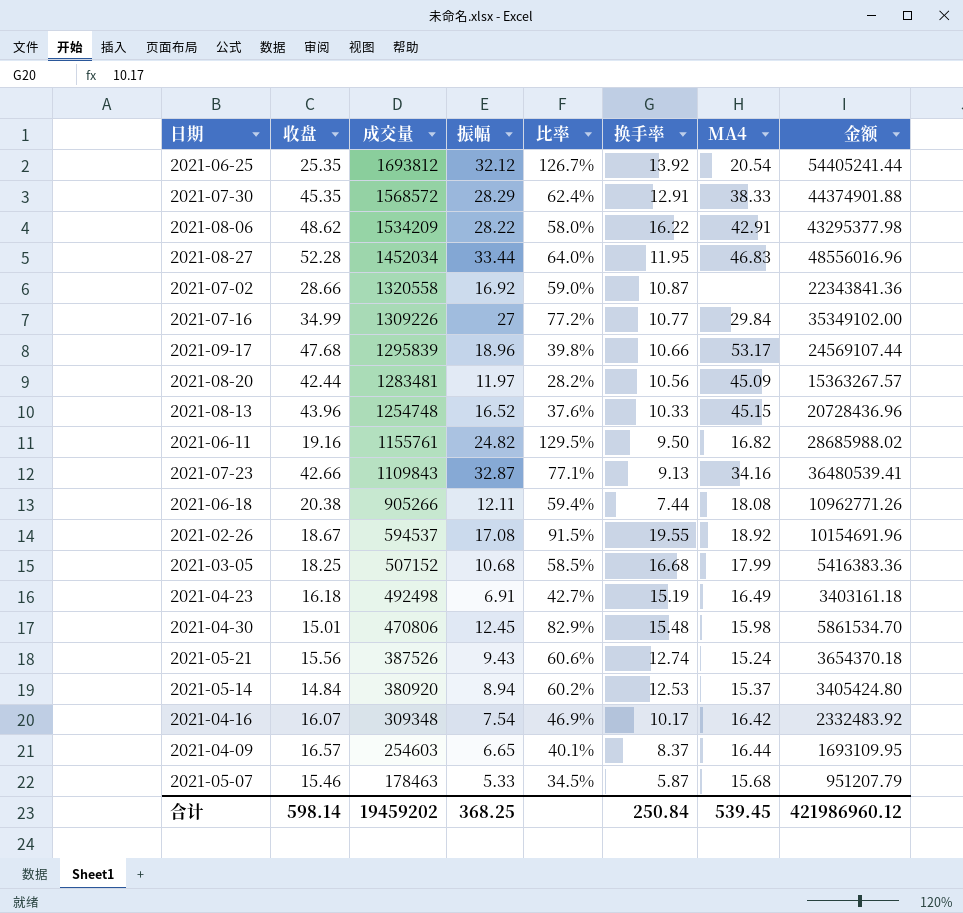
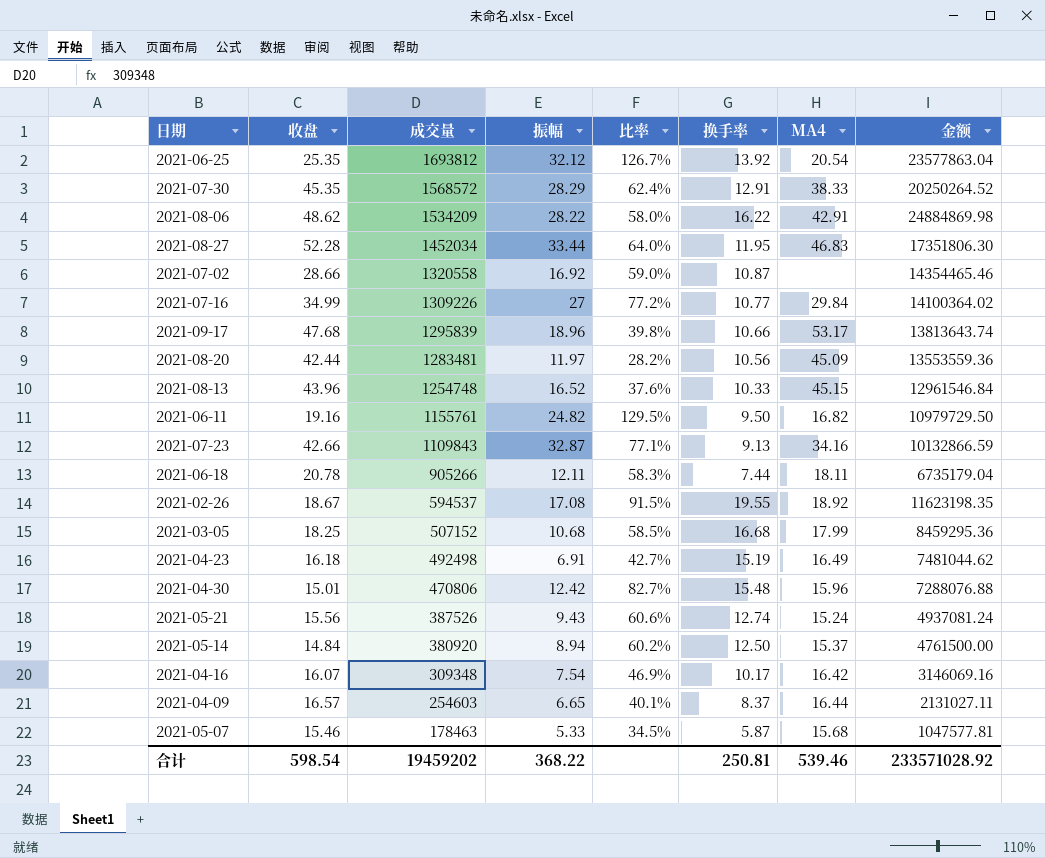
column 金额 | formula: [成交量] * [振幅] -> [成交量] * [换手率]
2021-06-18 | 收盘: 20.38 -> 20.78
2021-06-18 | 比率: 59.4% -> 58.3%
2021-06-18 | MA4: 18.08 -> 18.11
2021-04-30 | 振幅: 12.45 -> 12.42
2021-04-30 | 比率: 82.9% -> 82.7%
2021-04-30 | MA4: 15.98 -> 15.96
2021-05-14 | 换手率: 12.53 -> 12.50
合计 | 收盘: 598.14 -> 598.54
合计 | 振幅: 368.25 -> 368.22
合计 | 换手率: 250.84 -> 250.81
合计 | MA4: 539.45 -> 539.46
合计 | 金额: 421986960.12 -> 233571028.92

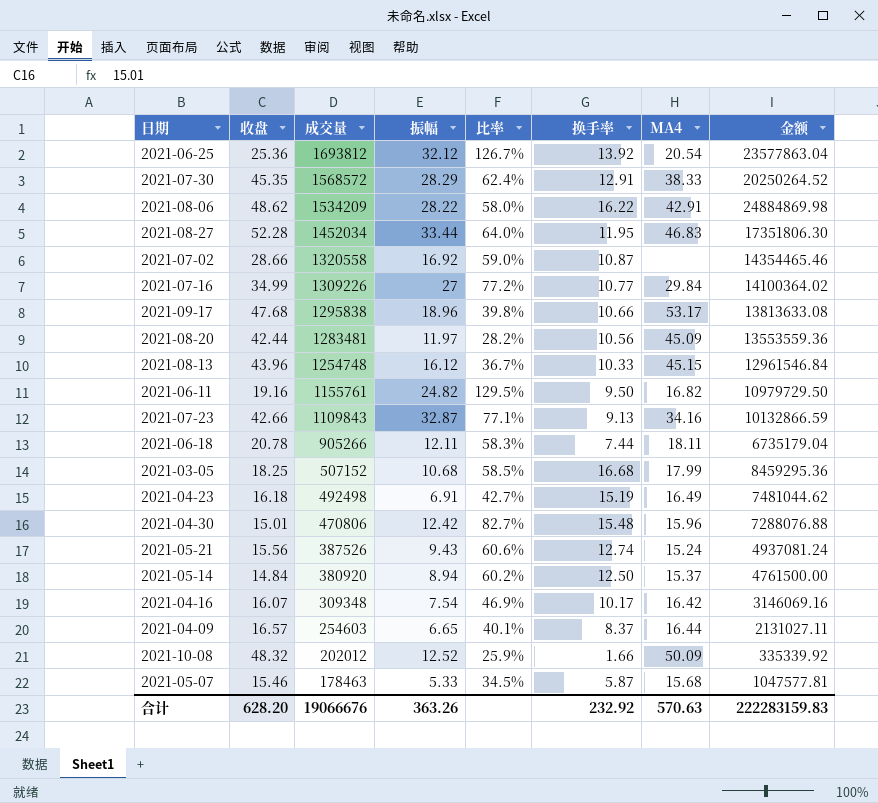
row 2021-02-26: 18.67 | 594537 | 17.08 | 91.5% | 19.55 | 18.92 | 11623198.35 -> none
2021-06-25 | 收盘: 25.35 -> 25.36
2021-09-17 | 成交量: 1295839 -> 1295838
2021-09-17 | 金额: 13813643.74 -> 13813633.08
2021-08-13 | 振幅: 16.52 -> 16.12
2021-08-13 | 比率: 37.6% -> 36.7%
row 2021-10-08: none -> 48.32 | 202012 | 12.52 | 25.9% | 1.66 | 50.09 | 335339.92
合计 | 收盘: 598.54 -> 628.20
合计 | 成交量: 19459202 -> 19066676
合计 | 振幅: 368.22 -> 363.26
合计 | 换手率: 250.81 -> 232.92
合计 | MA4: 539.46 -> 570.63
合计 | 金额: 233571028.92 -> 222283159.83

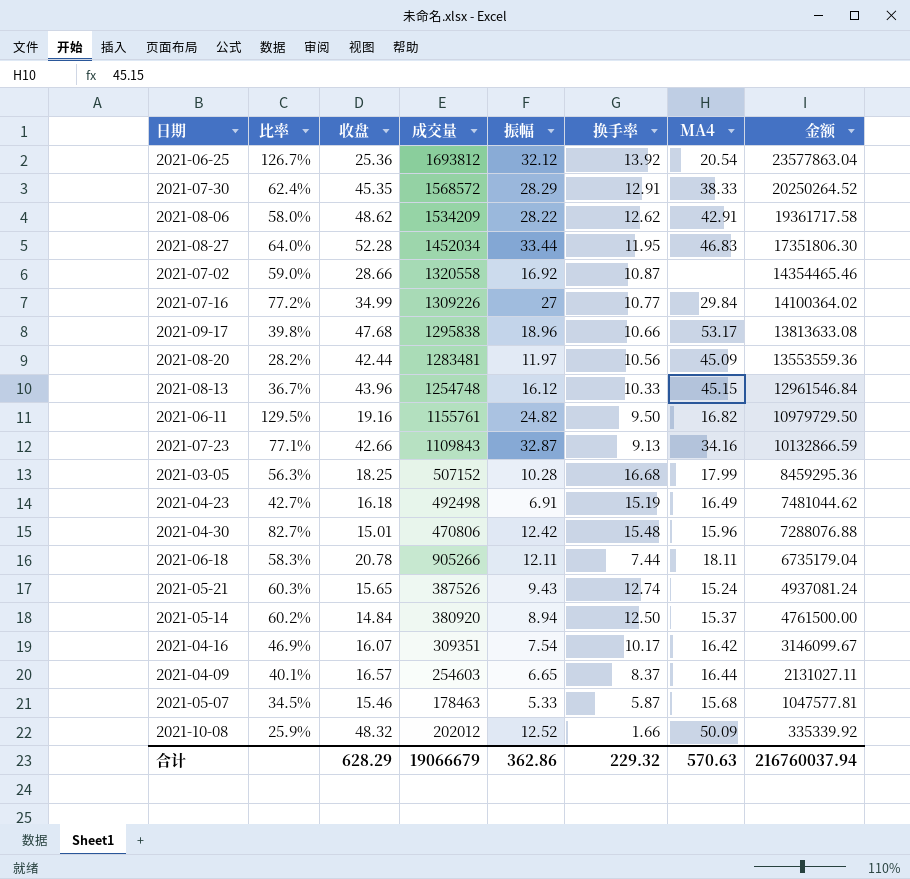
row order: 成交量 descending -> 金额 descending
column 比率 | position: 5 -> 2
2021-08-06 | 换手率: 16.22 -> 12.62
2021-08-06 | 金额: 24884869.98 -> 19361717.58
2021-03-05 | 比率: 58.5% -> 56.3%
2021-03-05 | 振幅: 10.68 -> 10.28
2021-05-21 | 比率: 60.6% -> 60.3%
2021-05-21 | 收盘: 15.56 -> 15.65
2021-04-16 | 成交量: 309348 -> 309351
2021-04-16 | 金额: 3146069.16 -> 3146099.67
合计 | 收盘: 628.20 -> 628.29
合计 | 成交量: 19066676 -> 19066679
合计 | 振幅: 363.26 -> 362.86
合计 | 换手率: 232.92 -> 229.32
合计 | 金额: 222283159.83 -> 216760037.94

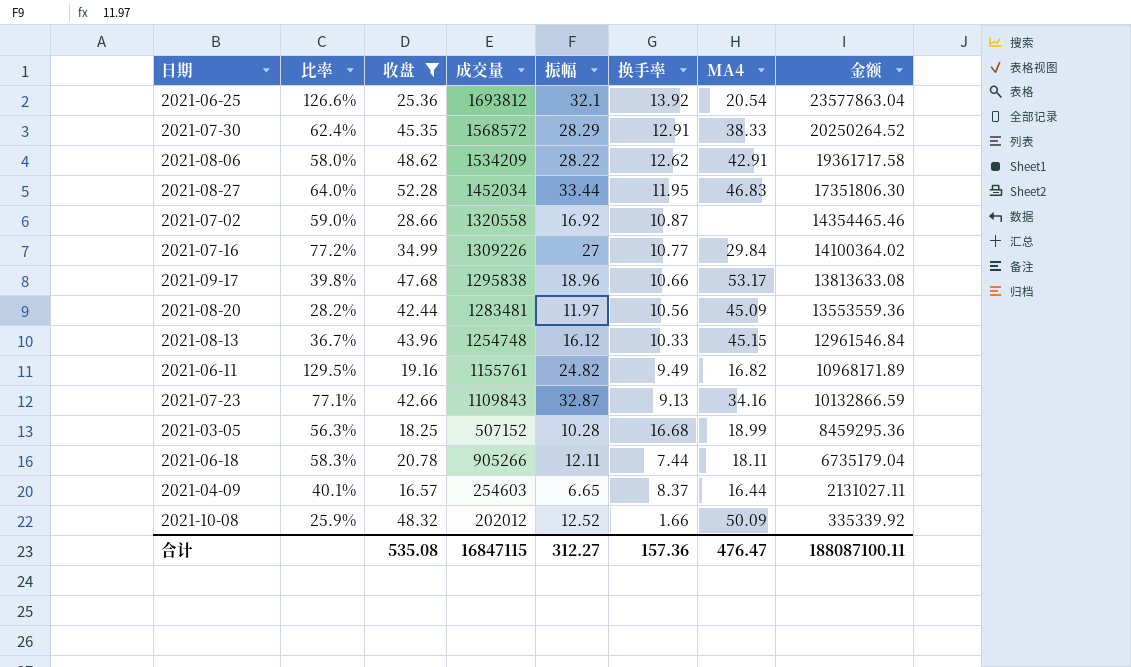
filter: none -> 收盘 >= 16.57
2021-06-25 | 比率: 126.7% -> 126.6%
2021-06-25 | 振幅: 32.12 -> 32.1
2021-06-11 | 换手率: 9.50 -> 9.49
2021-06-11 | 金额: 10979729.50 -> 10968171.89
2021-03-05 | MA4: 17.99 -> 18.99
合计 | 收盘: 628.29 -> 535.08
合计 | 成交量: 19066679 -> 16847115
合计 | 振幅: 362.86 -> 312.27
合计 | 换手率: 229.32 -> 157.36
合计 | MA4: 570.63 -> 476.47
合计 | 金额: 216760037.94 -> 188087100.11

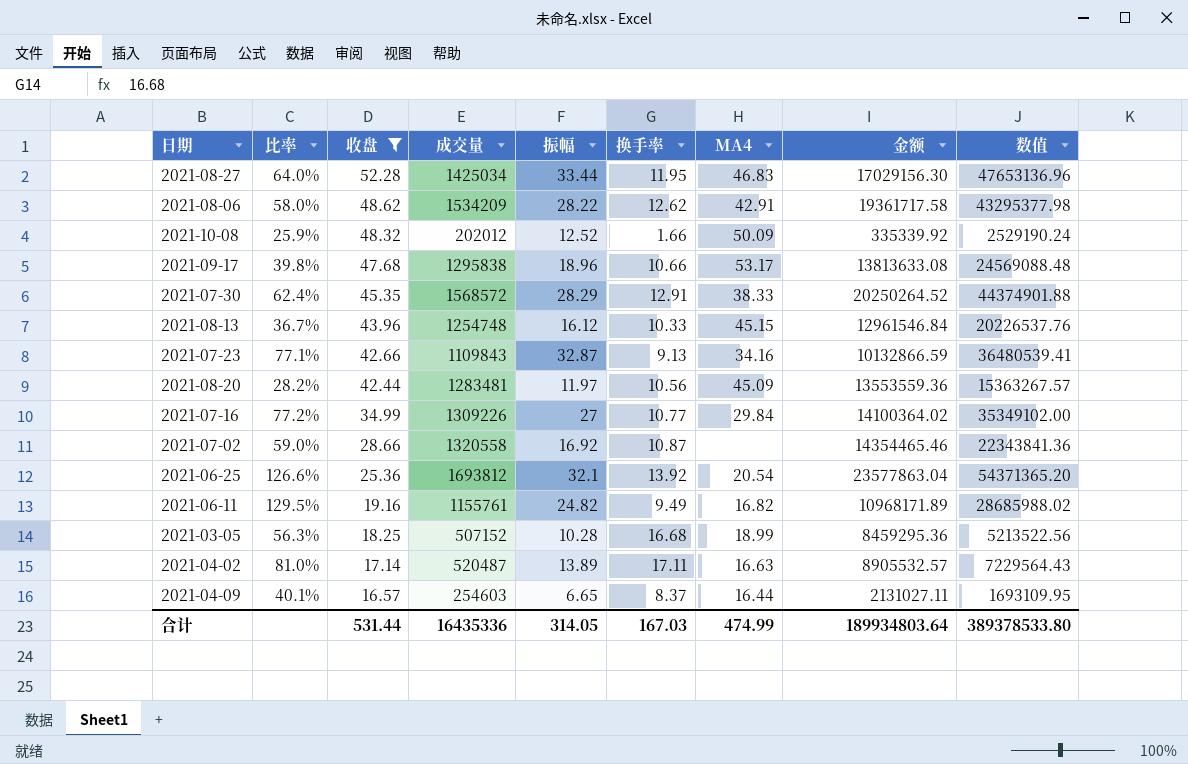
row order: 金额 descending -> 收盘 descending
column 数值 | formula: none -> [成交量] * [振幅]
row 2021-06-18: 58.3% | 20.78 | 905266 | 12.11 | 7.44 | 18.11 | 6735179.04 -> none
2021-08-27 | 成交量: 1452034 -> 1425034
2021-08-27 | 金额: 17351806.30 -> 17029156.30
row 2021-04-02: none -> 81.0% | 17.14 | 520487 | 13.89 | 17.11 | 16.63 | 8905532.57 | 7229564.43
合计 | 收盘: 535.08 -> 531.44
合计 | 成交量: 16847115 -> 16435336
合计 | 振幅: 312.27 -> 314.05
合计 | 换手率: 157.36 -> 167.03
合计 | MA4: 476.47 -> 474.99
合计 | 金额: 188087100.11 -> 189934803.64

